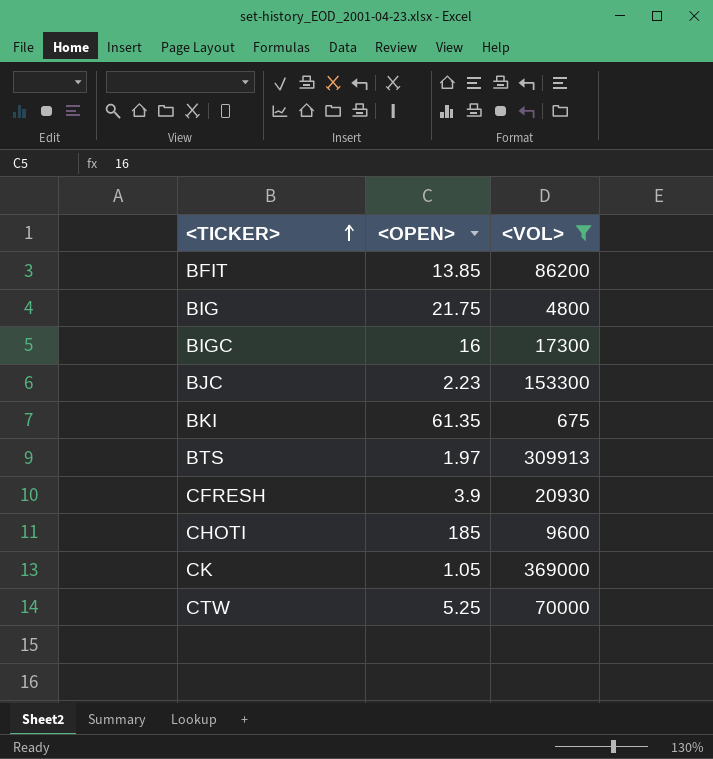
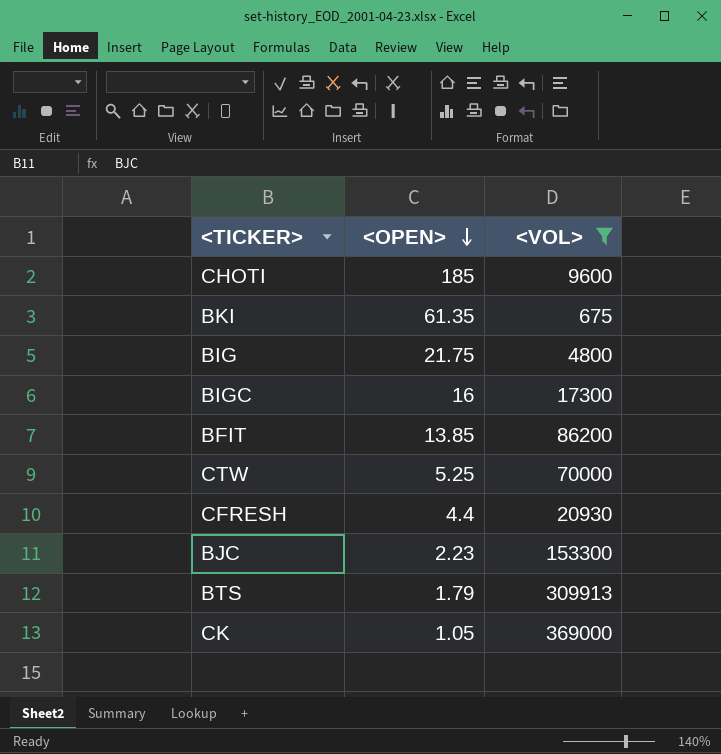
row order: <TICKER> ascending -> <OPEN> descending
CFRESH | <OPEN>: 3.9 -> 4.4
BTS | <OPEN>: 1.97 -> 1.79

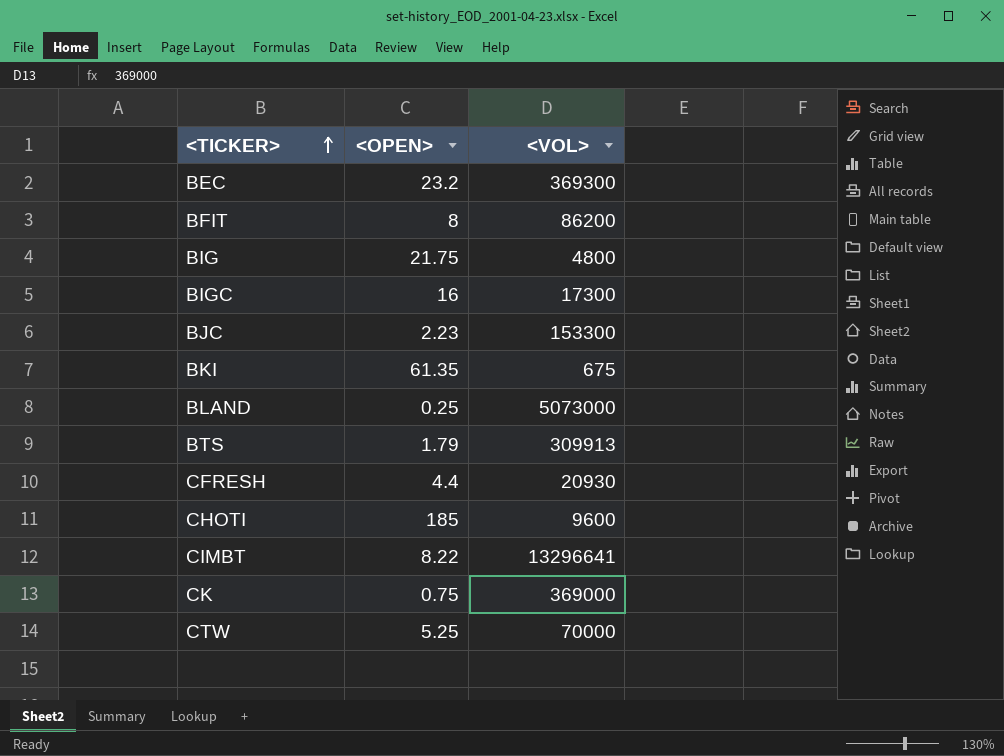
filter: <VOL> <= 369000 -> none
row order: <OPEN> descending -> <TICKER> ascending
BFIT | <OPEN>: 13.85 -> 8
CK | <OPEN>: 1.05 -> 0.75

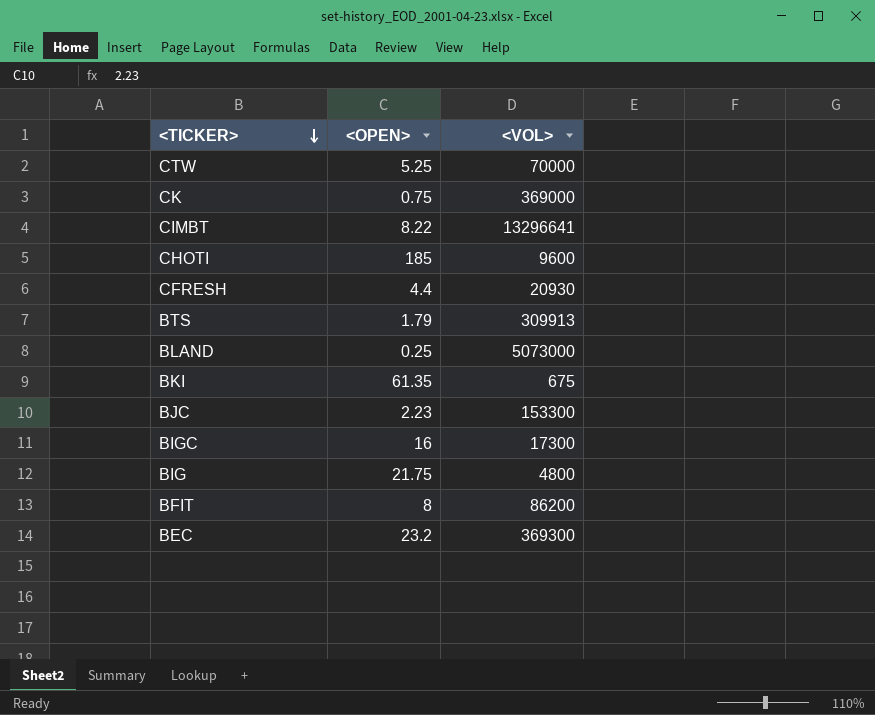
row order: <TICKER> ascending -> <TICKER> descending

